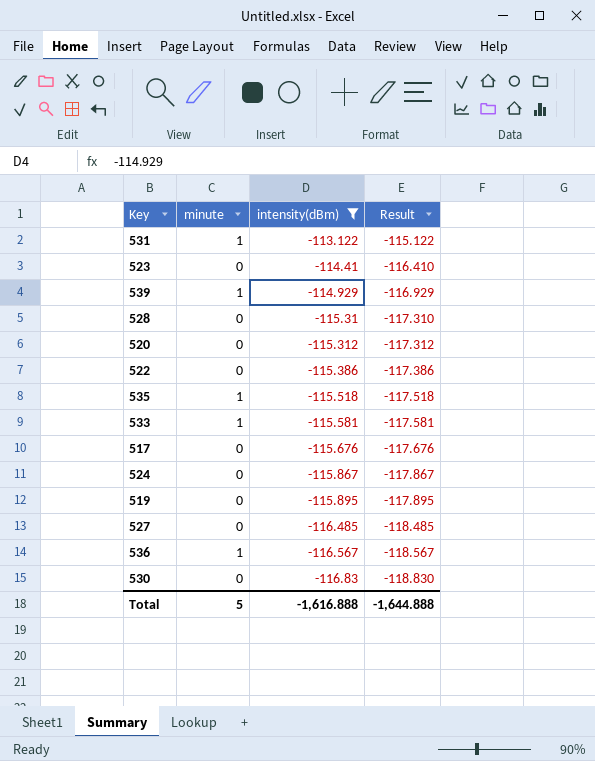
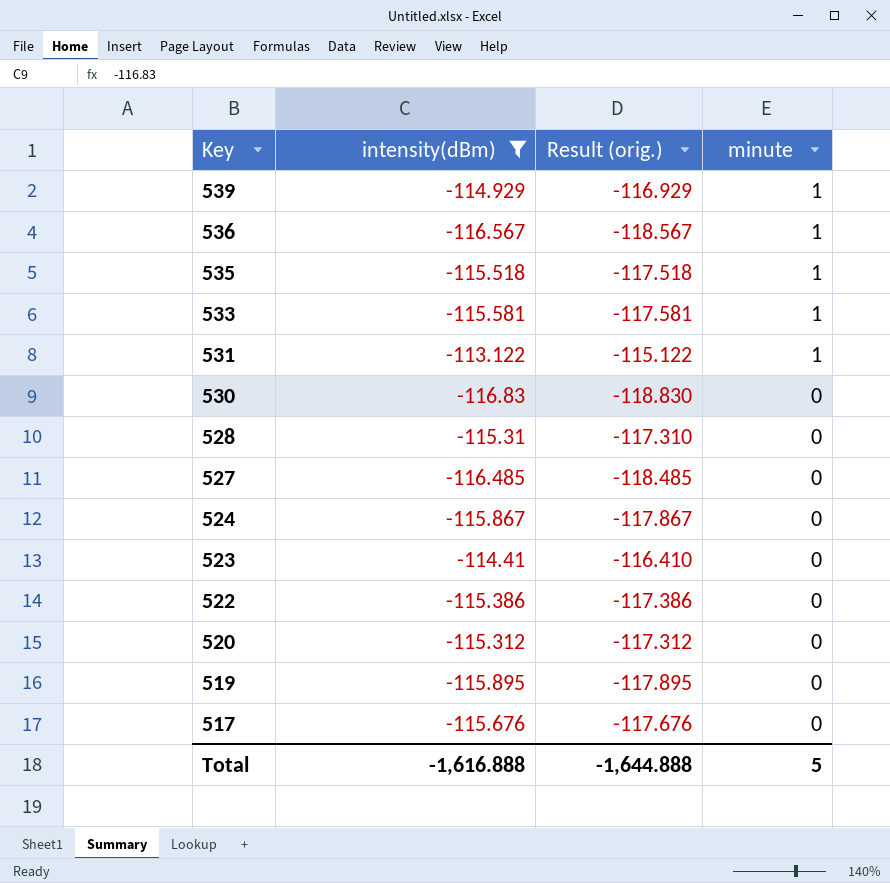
row order: intensity(dBm) descending -> Key descending
column name: Result -> Result (orig.)
column minute | position: 2 -> 4

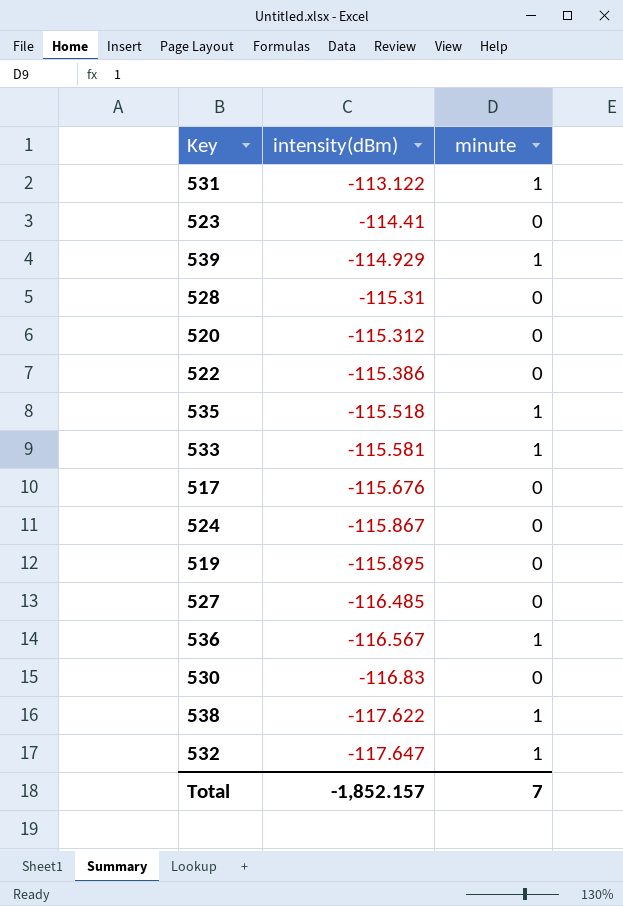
filter: intensity(dBm) >= -116.83 -> none
row order: Key descending -> intensity(dBm) descending
column Result (orig.) | formula: [intensity(dBm)] - 2 -> none
Total | intensity(dBm): -1,616.888 -> -1,852.157
Total | minute: 5 -> 7

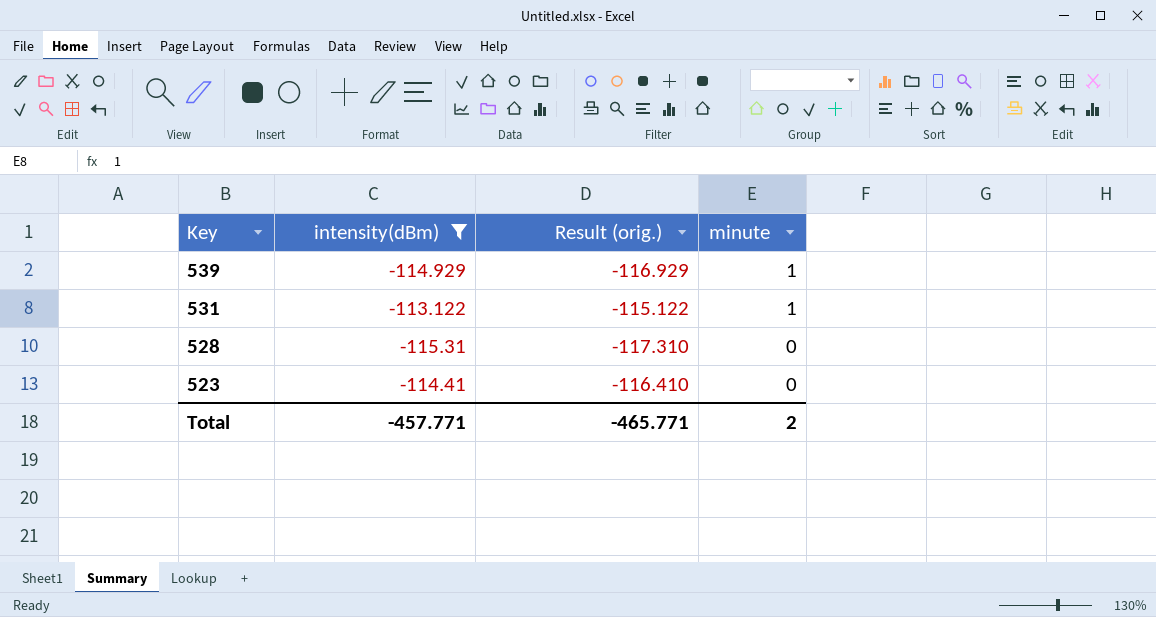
filter: none -> intensity(dBm) >= -115.31
row order: intensity(dBm) descending -> Key descending
column Result (orig.) | formula: none -> [intensity(dBm)] - 2
Total | intensity(dBm): -1,852.157 -> -457.771
Total | minute: 7 -> 2

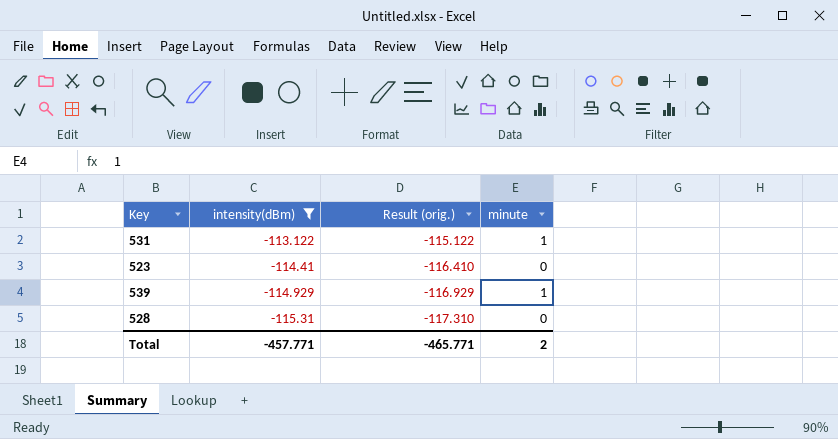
row order: Key descending -> intensity(dBm) descending

